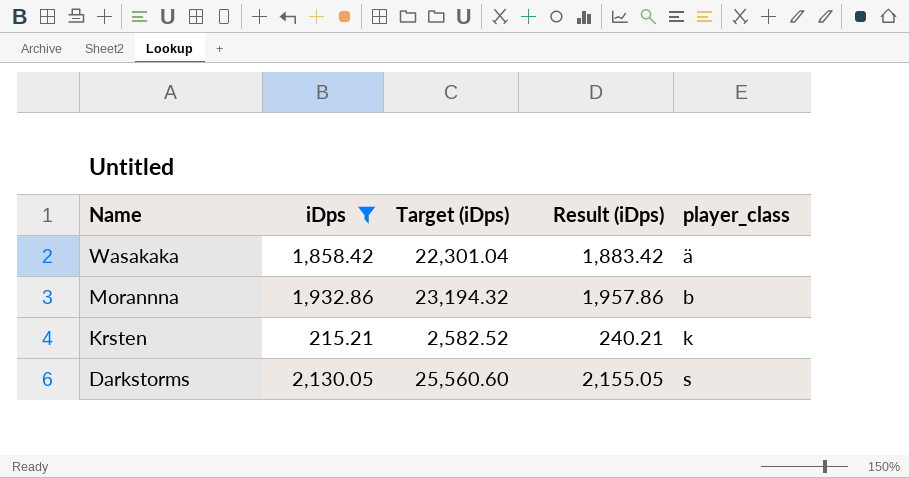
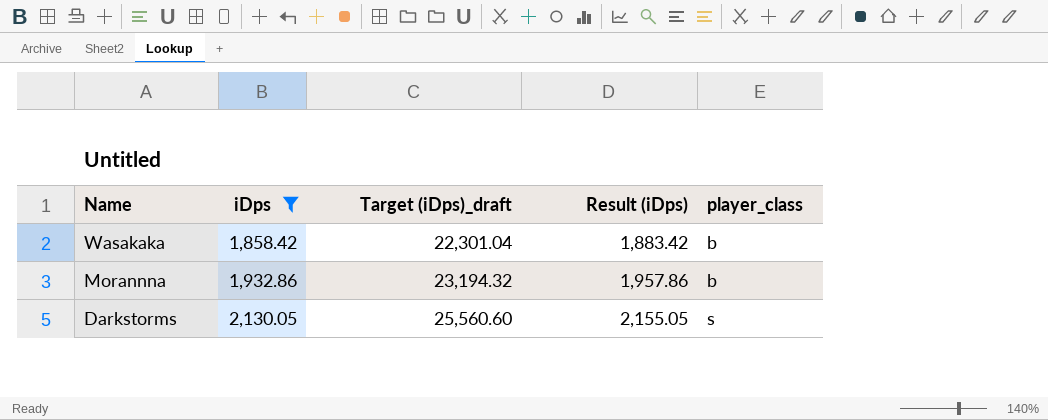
column name: Target (iDps) -> Target (iDps)_draft
row Krsten: 215.21 | 2,582.52 | 240.21 | k -> none
Wasakaka | player_class: ä -> b

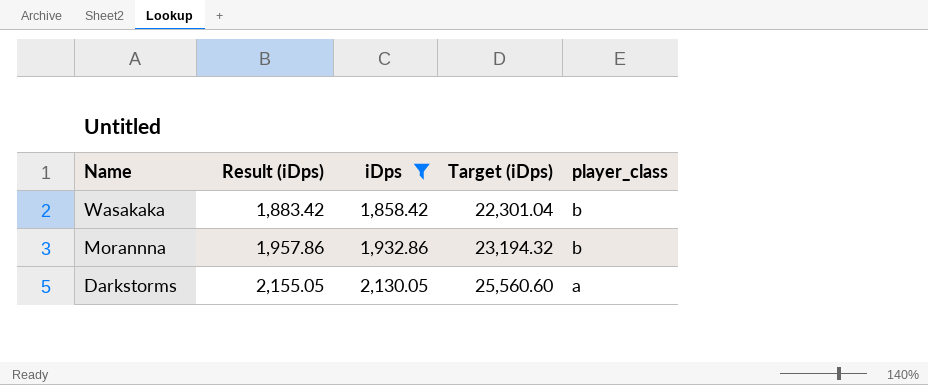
column Result (iDps) | position: 4 -> 2
column name: Target (iDps)_draft -> Target (iDps)
Darkstorms | player_class: s -> a

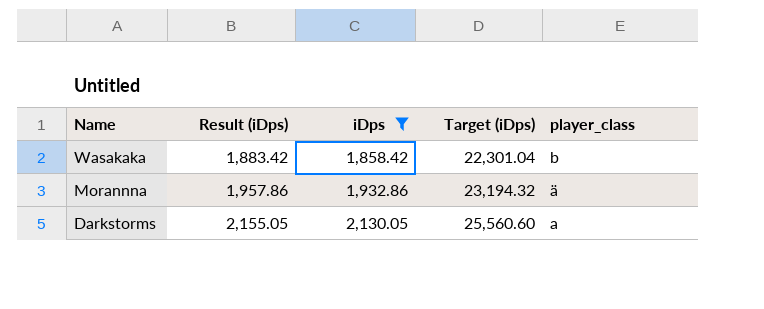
Morannna | player_class: b -> ä

